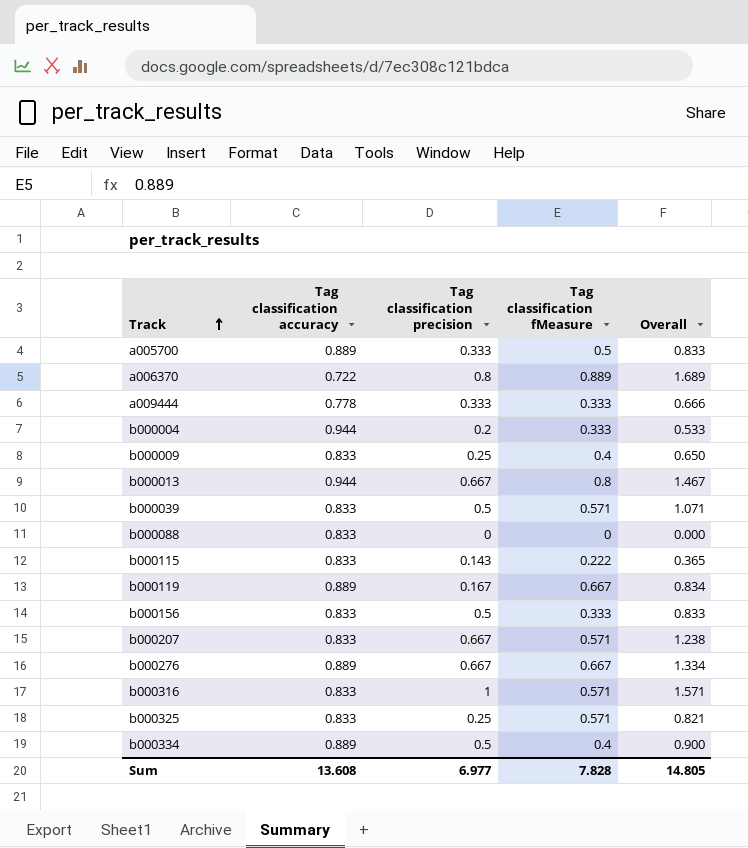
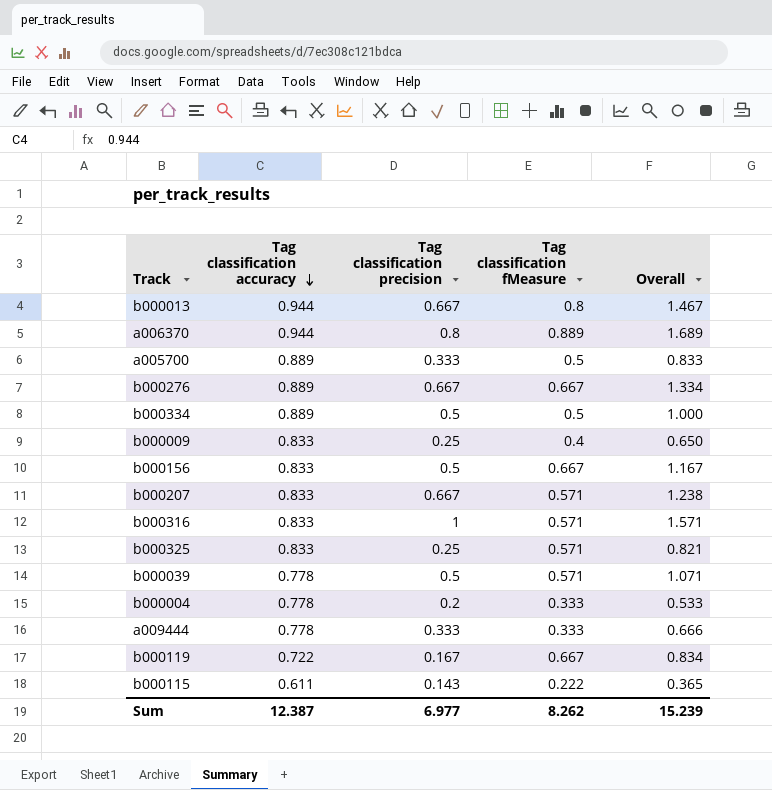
row order: Track ascending -> Tag classification accuracy descending
row b000088: 0.833 | 0 | 0 | 0.000 -> none
a006370 | Tag classification accuracy: 0.722 -> 0.944
b000334 | Tag classification fMeasure: 0.4 -> 0.5
b000334 | Overall: 0.900 -> 1.000
b000156 | Tag classification fMeasure: 0.333 -> 0.667
b000156 | Overall: 0.833 -> 1.167
b000039 | Tag classification accuracy: 0.833 -> 0.778
b000004 | Tag classification accuracy: 0.944 -> 0.778
b000119 | Tag classification accuracy: 0.889 -> 0.722
b000115 | Tag classification accuracy: 0.833 -> 0.611
Sum | Tag classification accuracy: 13.608 -> 12.387
Sum | Tag classification fMeasure: 7.828 -> 8.262
Sum | Overall: 14.805 -> 15.239

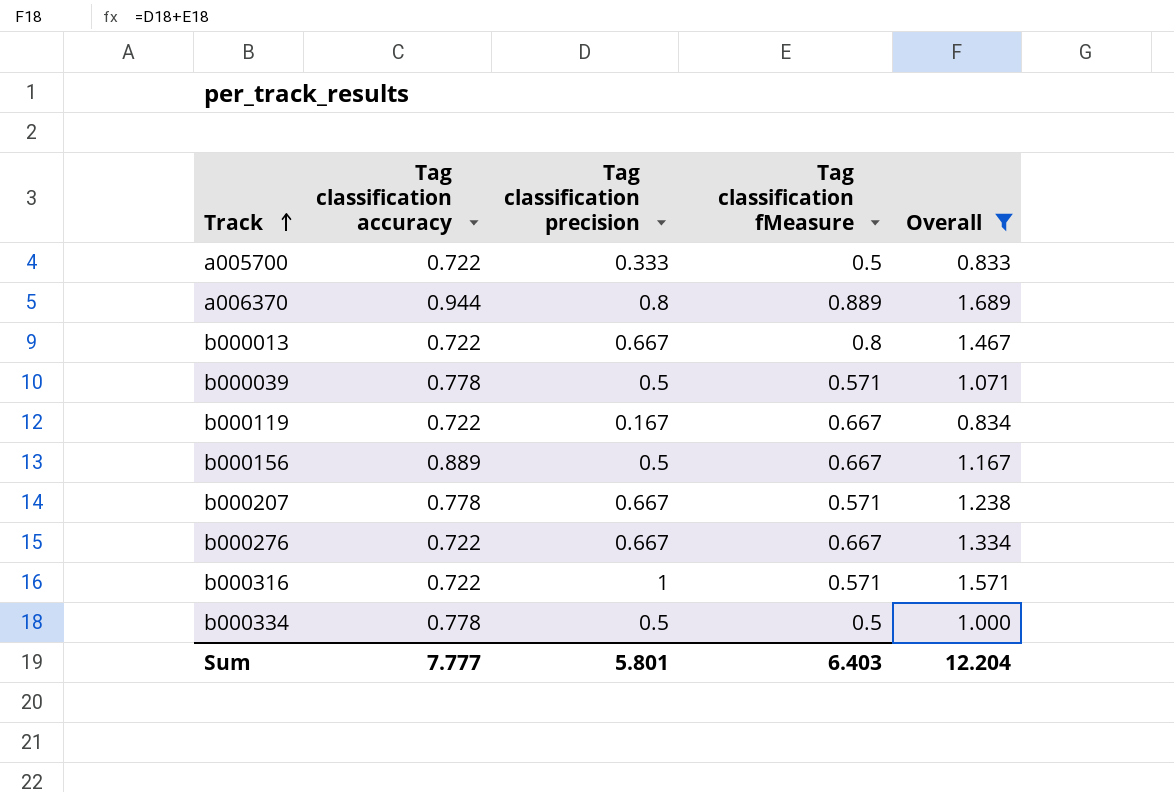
filter: none -> Overall >= 0.833
row order: Tag classification accuracy descending -> Track ascending
a005700 | Tag classification accuracy: 0.889 -> 0.722
b000013 | Tag classification accuracy: 0.944 -> 0.722
b000156 | Tag classification accuracy: 0.833 -> 0.889
b000207 | Tag classification accuracy: 0.833 -> 0.778
b000276 | Tag classification accuracy: 0.889 -> 0.722
b000316 | Tag classification accuracy: 0.833 -> 0.722
b000334 | Tag classification accuracy: 0.889 -> 0.778
Sum | Tag classification accuracy: 12.387 -> 7.777
Sum | Tag classification precision: 6.977 -> 5.801
Sum | Tag classification fMeasure: 8.262 -> 6.403
Sum | Overall: 15.239 -> 12.204

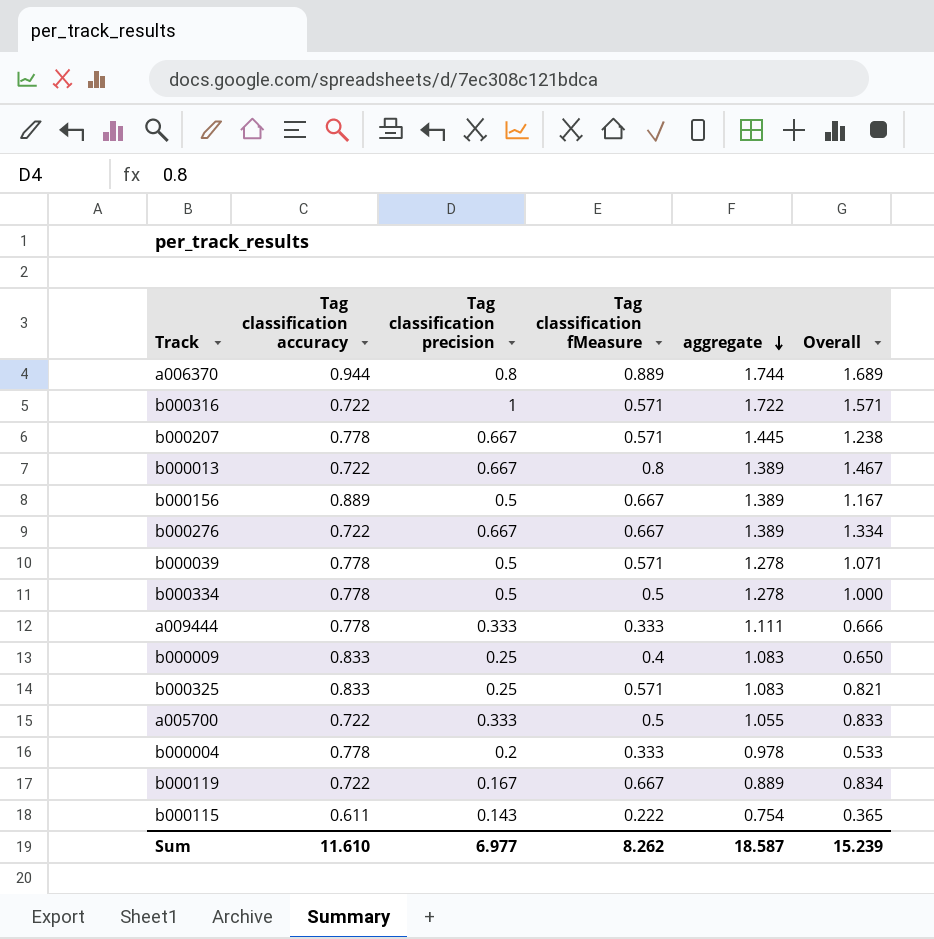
filter: Overall >= 0.833 -> none
row order: Track ascending -> aggregate descending
column aggregate | formula: none -> [Tag classification accuracy] + [Tag classification precision]
Sum | Tag classification accuracy: 7.777 -> 11.610
Sum | Tag classification precision: 5.801 -> 6.977
Sum | Tag classification fMeasure: 6.403 -> 8.262
Sum | Overall: 12.204 -> 15.239

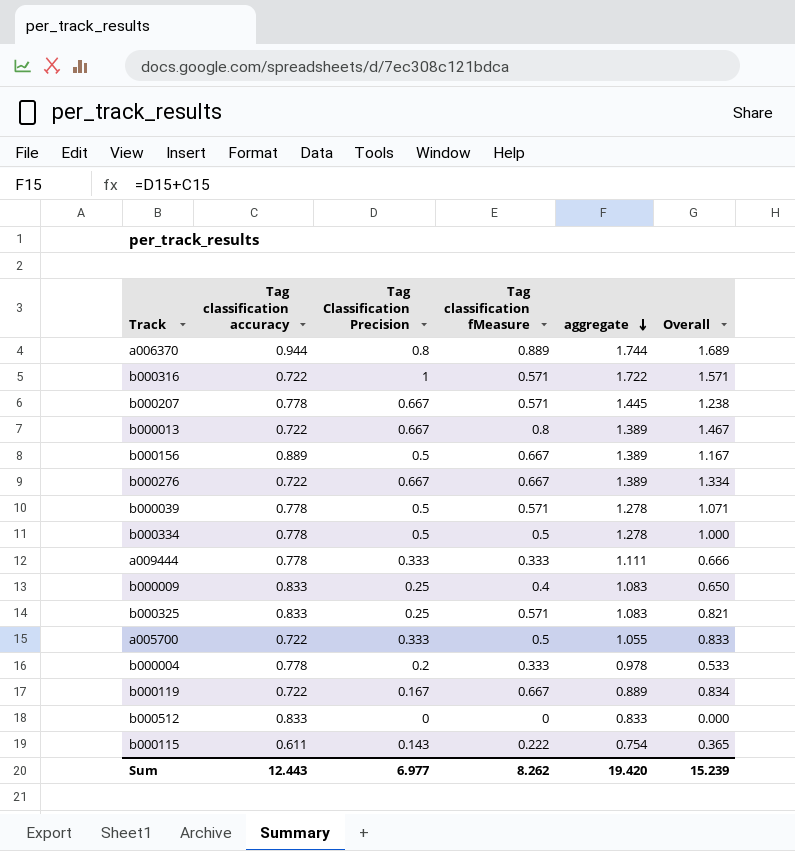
column name: Tag classification precision -> Tag Classification Precision
row b000512: none -> 0.833 | 0 | 0 | 0.833 | 0.000
Sum | Tag classification accuracy: 11.610 -> 12.443
Sum | aggregate: 18.587 -> 19.420

